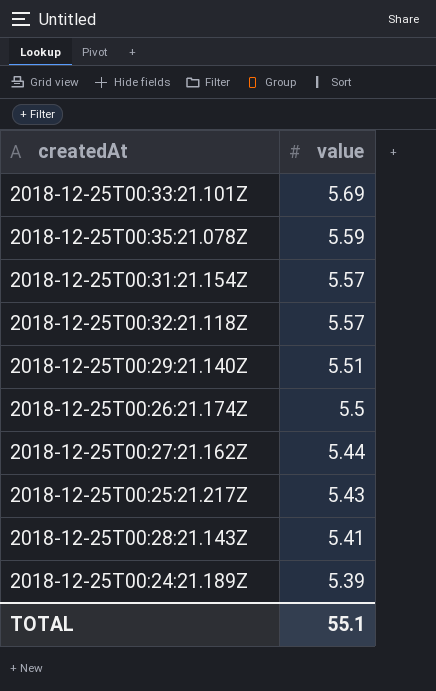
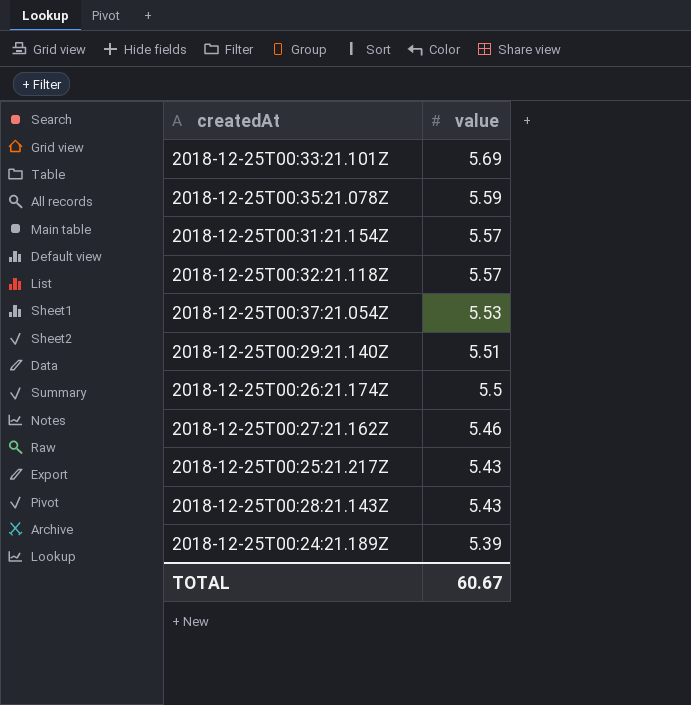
row 2018-12-25T00:37:21.054Z: none -> 5.53
2018-12-25T00:27:21.162Z | value: 5.44 -> 5.46
2018-12-25T00:28:21.143Z | value: 5.41 -> 5.43
TOTAL | value: 55.1 -> 60.67

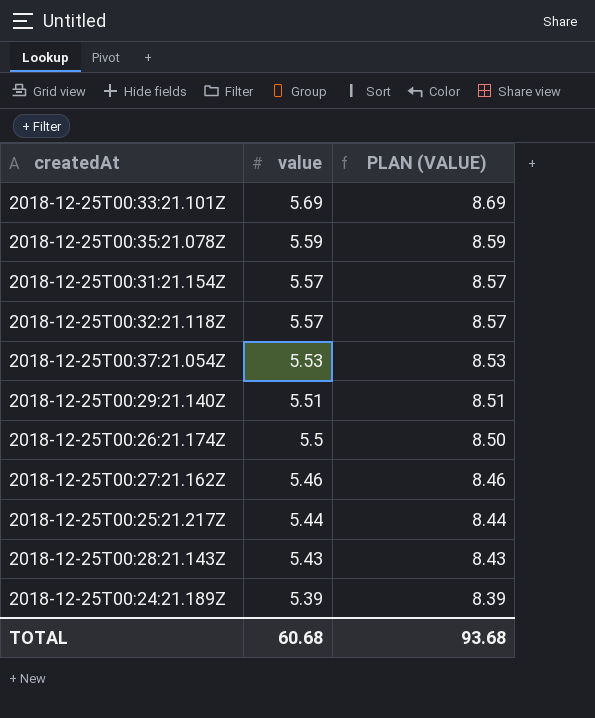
column PLAN (VALUE) | formula: none -> [value] + 3
2018-12-25T00:25:21.217Z | value: 5.43 -> 5.44
TOTAL | value: 60.67 -> 60.68

